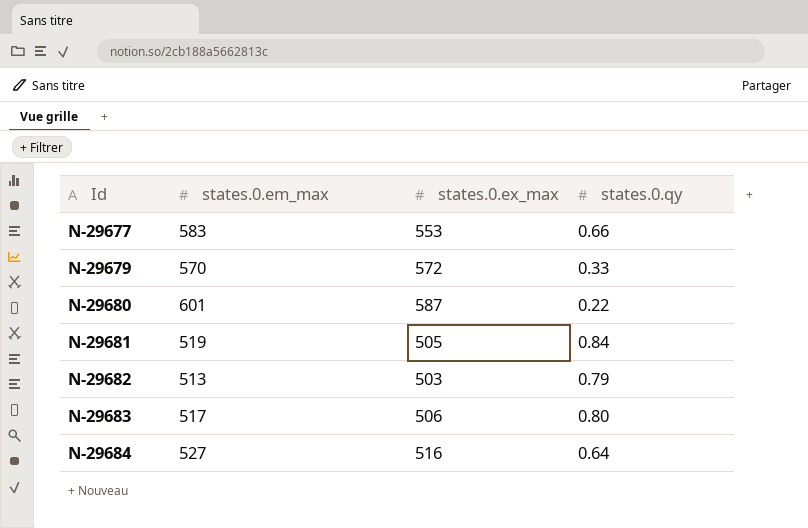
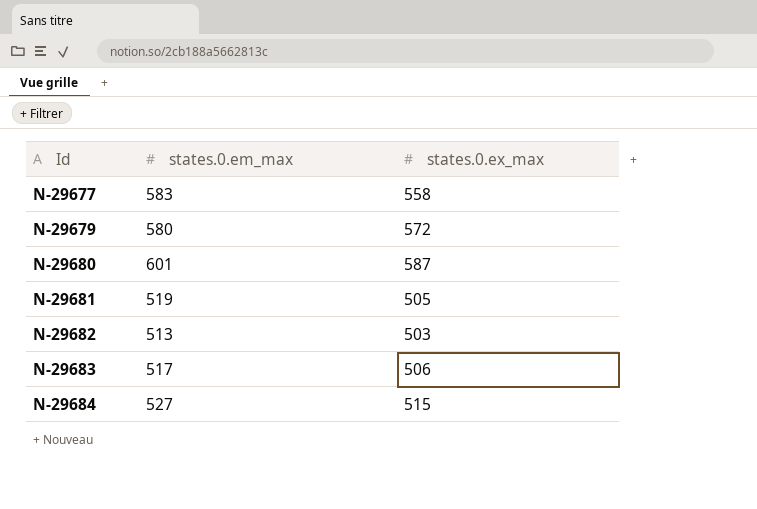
column states.0.qy | position: 4 -> none
N-29677 | states.0.ex_max: 553 -> 558
N-29679 | states.0.em_max: 570 -> 580
N-29684 | states.0.ex_max: 516 -> 515

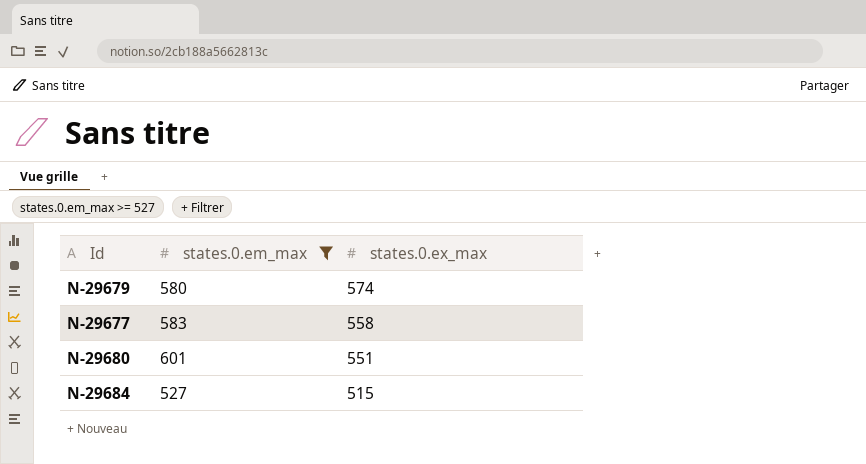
filter: none -> states.0.em_max >= 527
row order: Id ascending -> states.0.ex_max descending
N-29679 | states.0.ex_max: 572 -> 574
N-29680 | states.0.ex_max: 587 -> 551

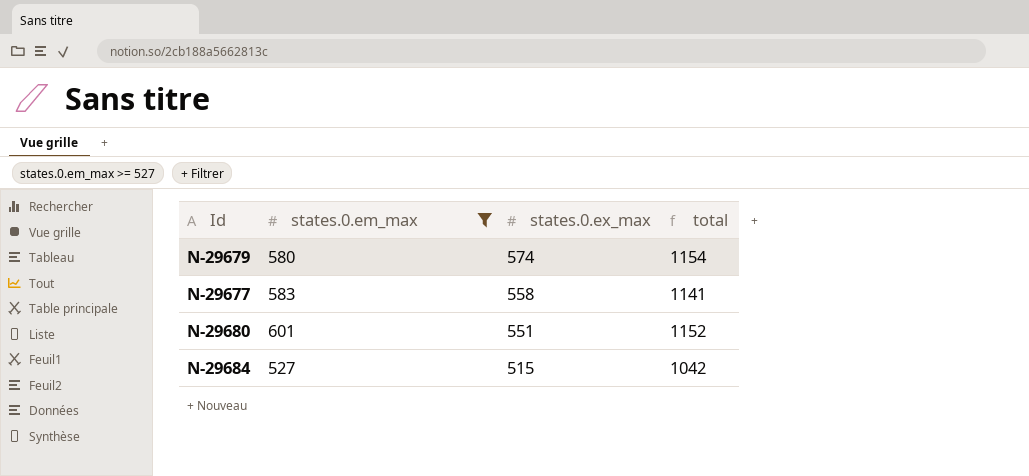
column total | formula: none -> [states.0.em_max] + [states.0.ex_max]

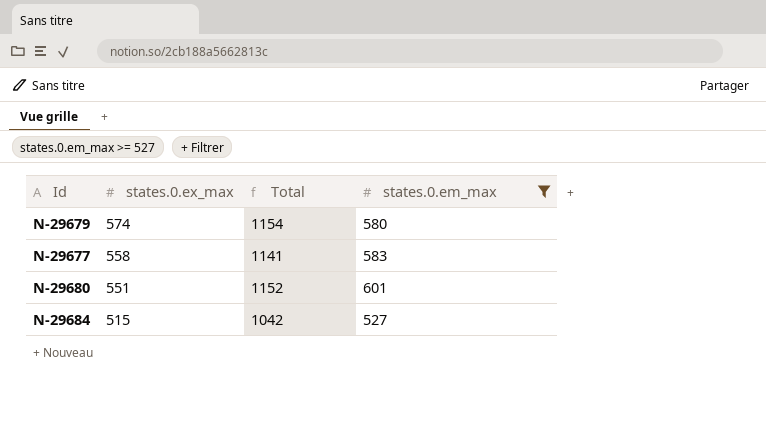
column name: total -> Total
column states.0.em_max | position: 2 -> 4

